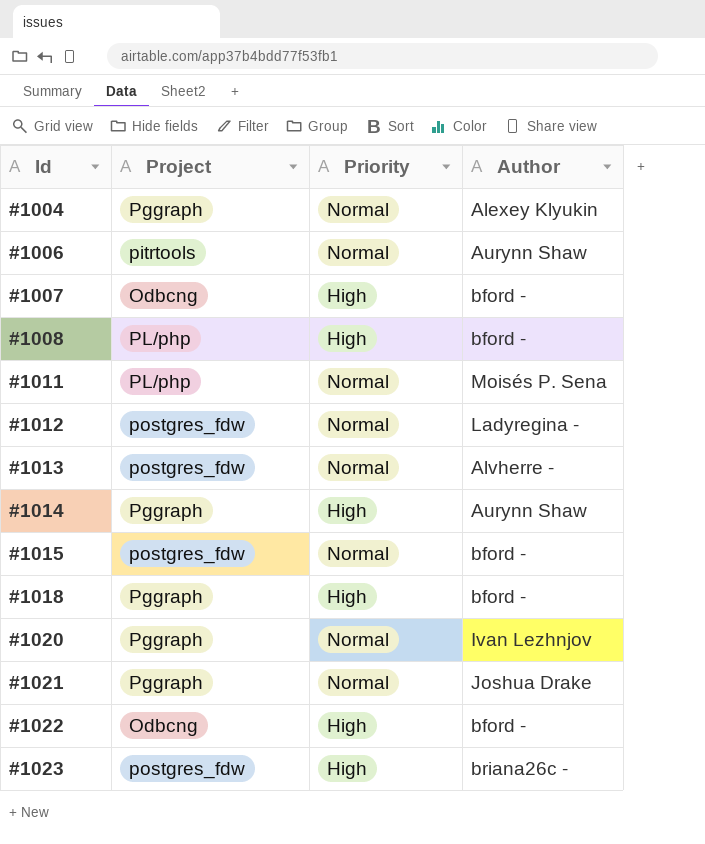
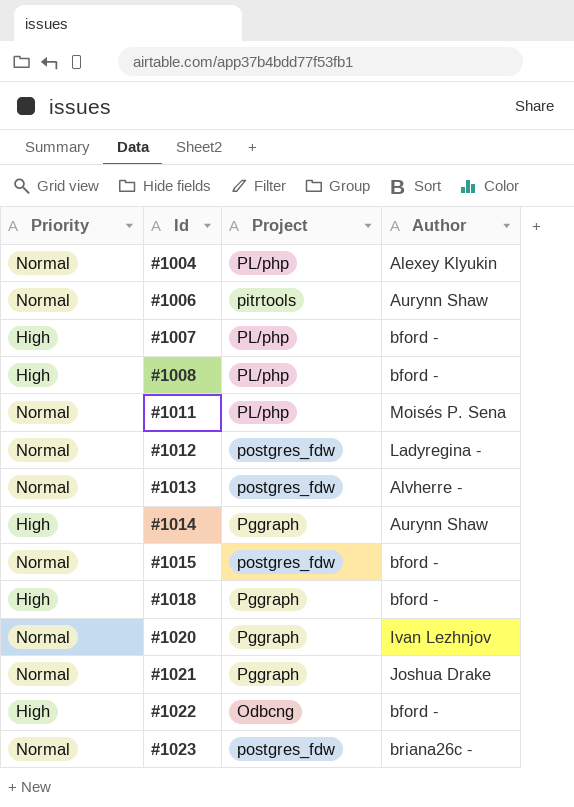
column Priority | position: 3 -> 1
#1004 | Project: Pggraph -> PL/php
#1007 | Project: Odbcng -> PL/php
#1023 | Priority: High -> Normal

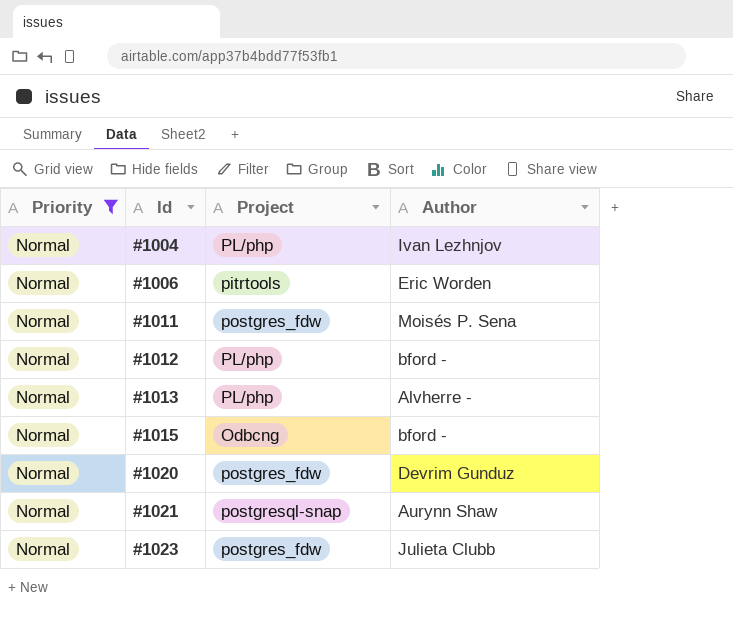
filter: none -> Priority = Normal
#1004 | Author: Alexey Klyukin -> Ivan Lezhnjov
#1006 | Author: Aurynn Shaw -> Eric Worden
#1011 | Project: PL/php -> postgres_fdw
#1012 | Project: postgres_fdw -> PL/php
#1012 | Author: Ladyregina - -> bford -
#1013 | Project: postgres_fdw -> PL/php
#1015 | Project: postgres_fdw -> Odbcng
#1020 | Project: Pggraph -> postgres_fdw
#1020 | Author: Ivan Lezhnjov -> Devrim Gunduz
#1021 | Project: Pggraph -> postgresql-snap
#1021 | Author: Joshua Drake -> Aurynn Shaw
#1023 | Author: briana26c - -> Julieta Clubb

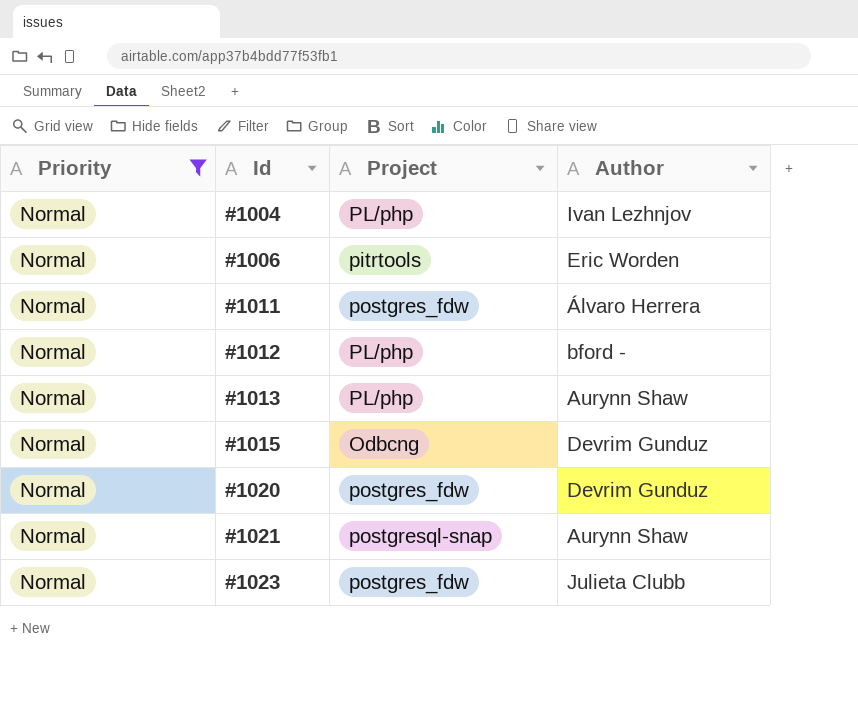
#1011 | Author: Moisés P. Sena -> Álvaro Herrera
#1013 | Author: Alvherre - -> Aurynn Shaw
#1015 | Author: bford - -> Devrim Gunduz

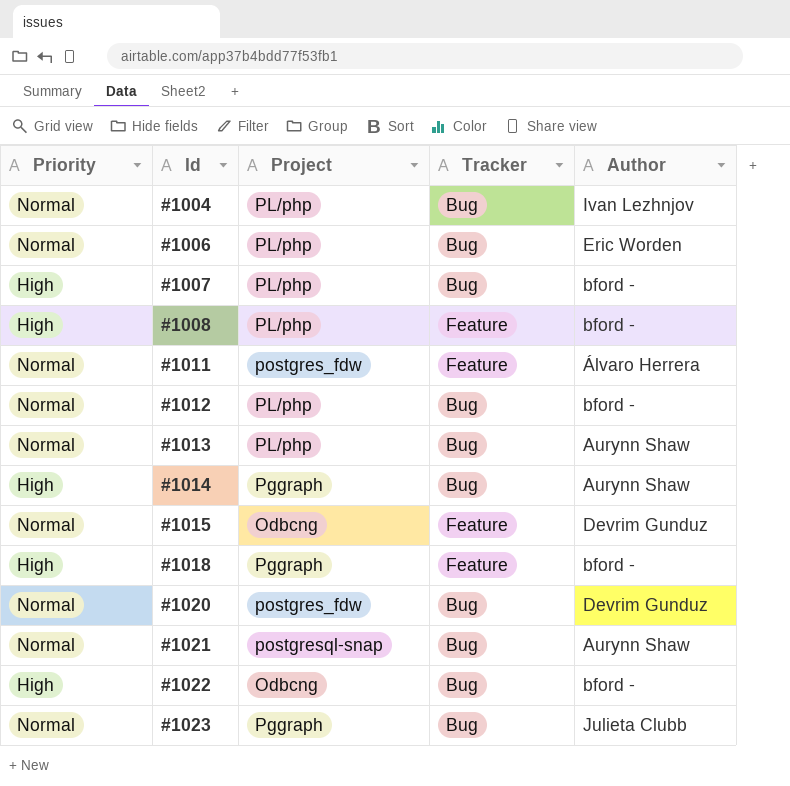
filter: Priority = Normal -> none
column Tracker | position: none -> 4
#1006 | Project: pitrtools -> PL/php
#1023 | Project: postgres_fdw -> Pggraph

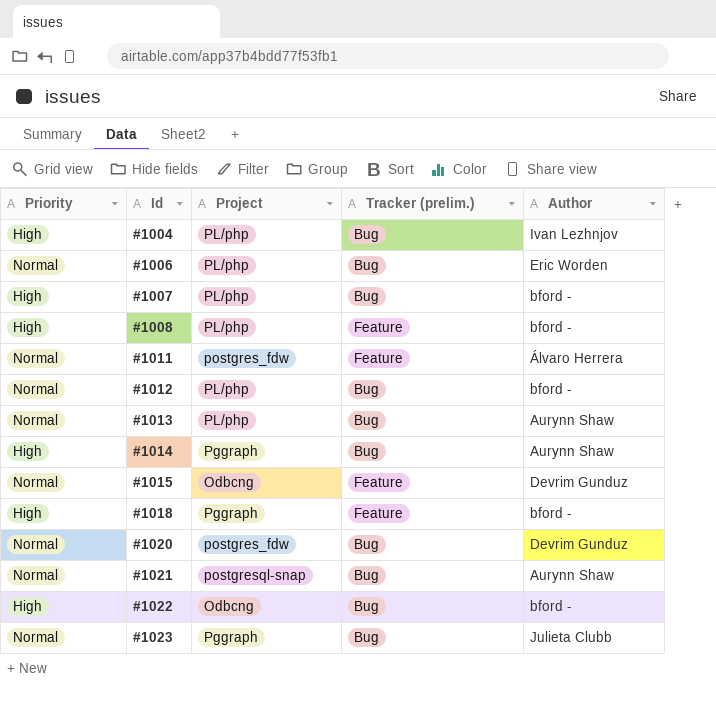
column name: Tracker -> Tracker (prelim.)
#1004 | Priority: Normal -> High

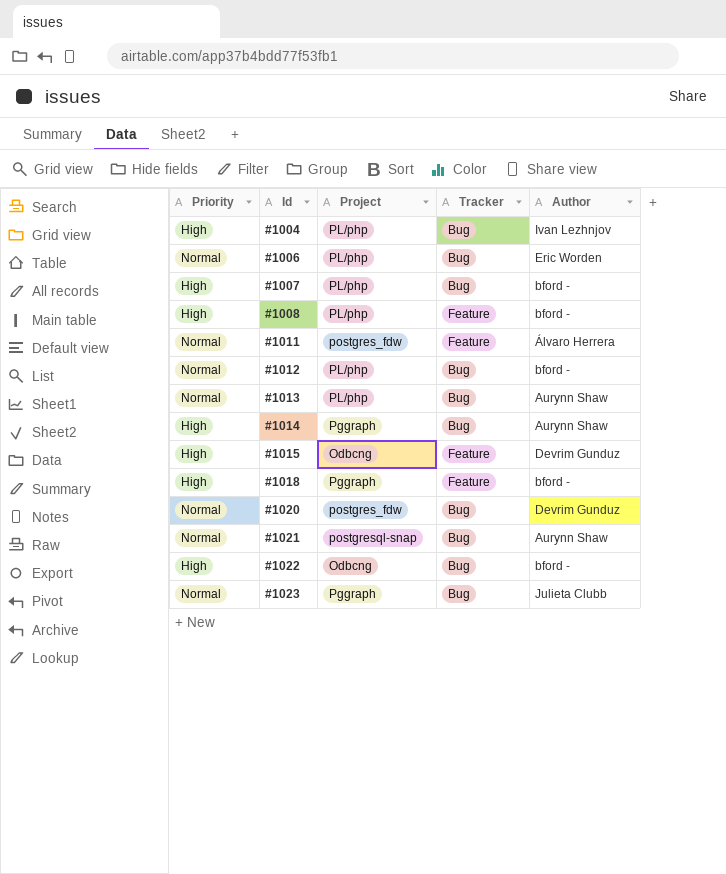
column name: Tracker (prelim.) -> Tracker
#1015 | Priority: Normal -> High

